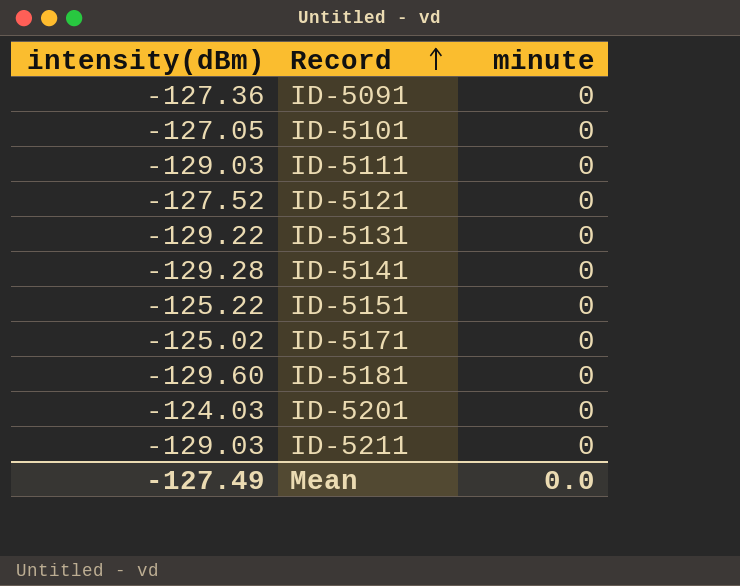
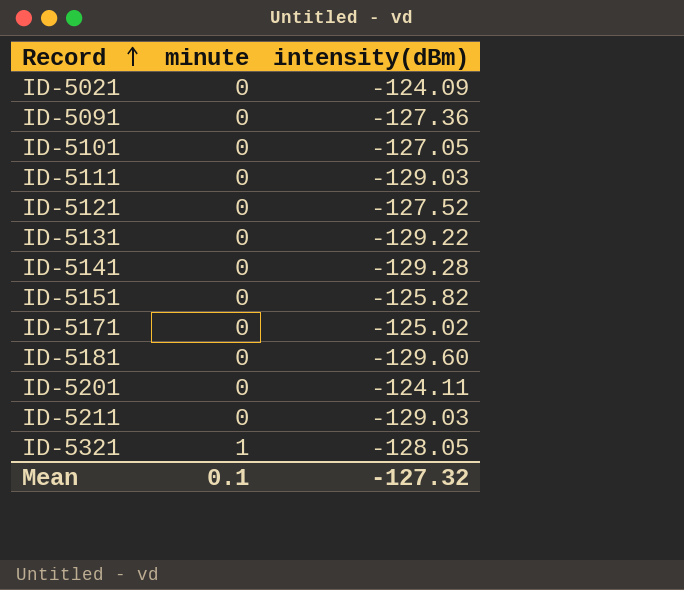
column intensity(dBm) | position: 1 -> 3
row ID-5021: none -> 0 | -124.09
ID-5151 | intensity(dBm): -125.22 -> -125.82
ID-5201 | intensity(dBm): -124.03 -> -124.11
row ID-5321: none -> 1 | -128.05
Mean | minute: 0.0 -> 0.1
Mean | intensity(dBm): -127.49 -> -127.32

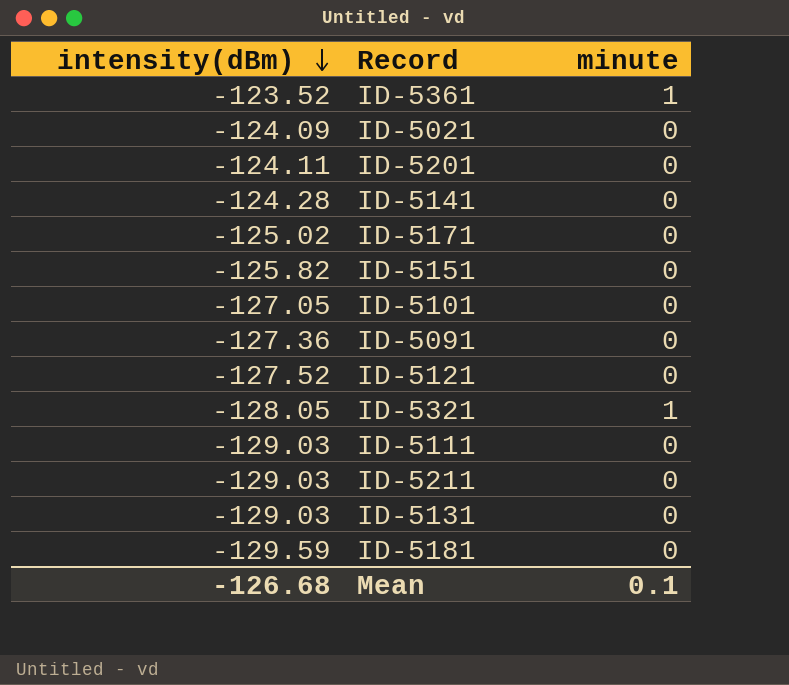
row order: Record ascending -> intensity(dBm) descending
column intensity(dBm) | position: 3 -> 1
row ID-5361: none -> -123.52 | 1
ID-5141 | intensity(dBm): -129.28 -> -124.28
ID-5131 | intensity(dBm): -129.22 -> -129.03
ID-5181 | intensity(dBm): -129.60 -> -129.59
Mean | intensity(dBm): -127.32 -> -126.68

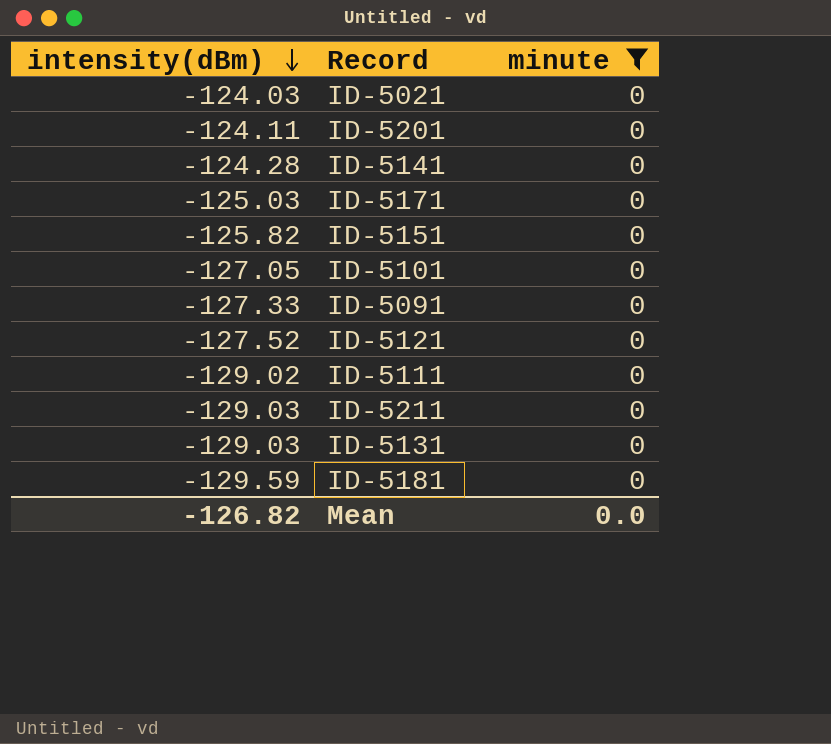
filter: none -> minute = 0
ID-5021 | intensity(dBm): -124.09 -> -124.03
ID-5171 | intensity(dBm): -125.02 -> -125.03
ID-5091 | intensity(dBm): -127.36 -> -127.33
ID-5111 | intensity(dBm): -129.03 -> -129.02
Mean | intensity(dBm): -126.68 -> -126.82
Mean | minute: 0.1 -> 0.0

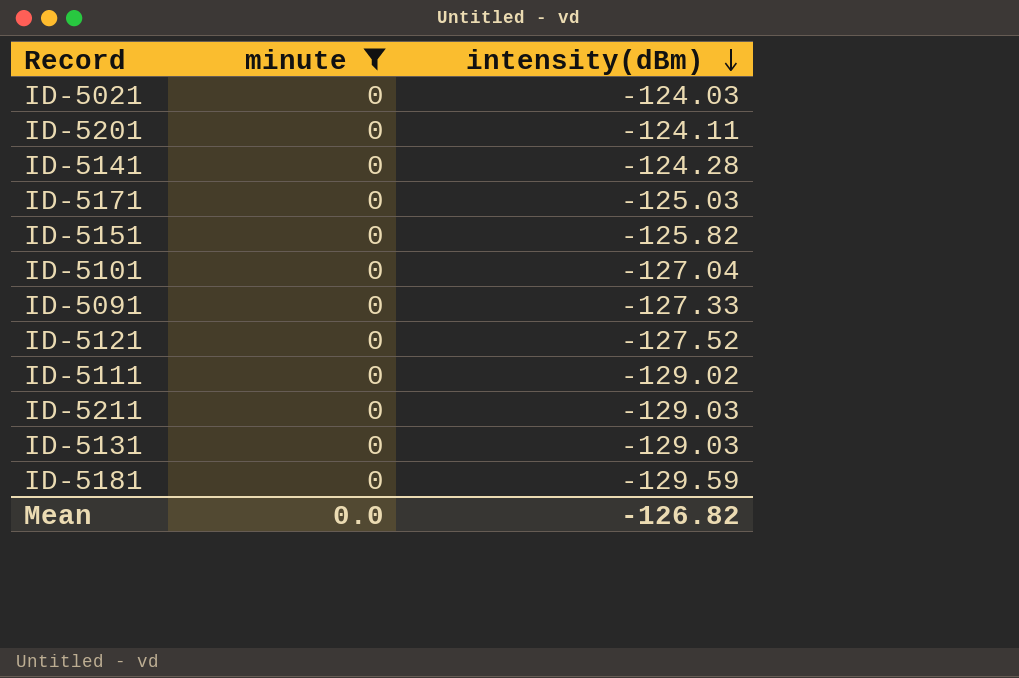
column intensity(dBm) | position: 1 -> 3
ID-5101 | intensity(dBm): -127.05 -> -127.04

